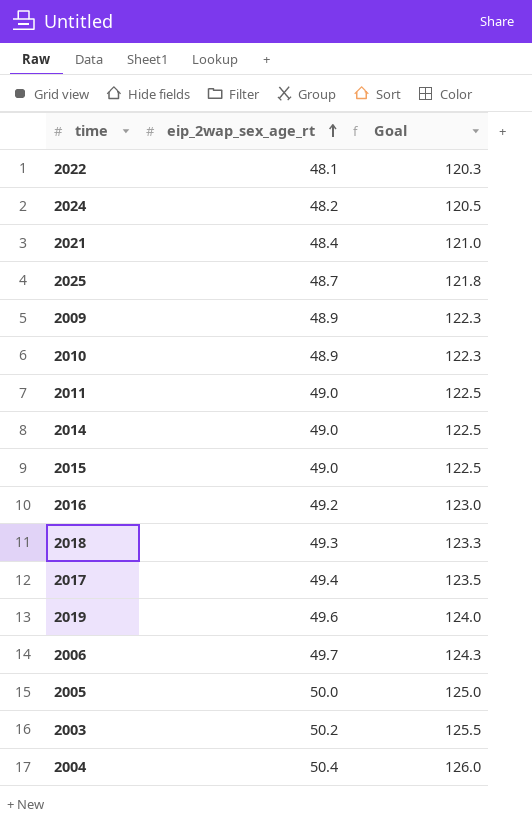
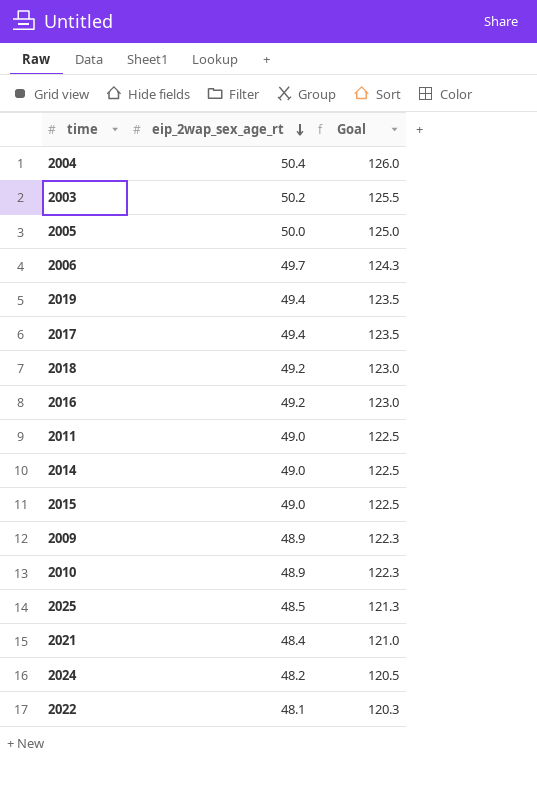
row order: eip_2wap_sex_age_rt ascending -> eip_2wap_sex_age_rt descending
2019 | eip_2wap_sex_age_rt: 49.6 -> 49.4
2019 | Goal: 124.0 -> 123.5
2018 | eip_2wap_sex_age_rt: 49.3 -> 49.2
2018 | Goal: 123.3 -> 123.0
2025 | eip_2wap_sex_age_rt: 48.7 -> 48.5
2025 | Goal: 121.8 -> 121.3

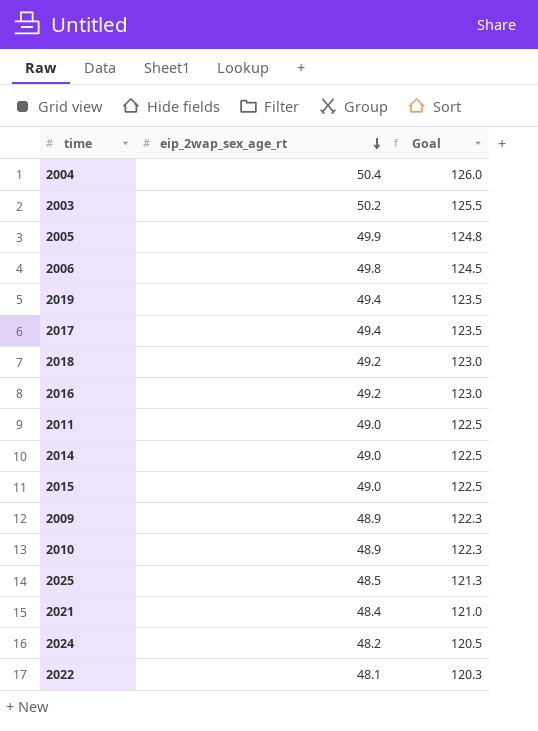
2005 | eip_2wap_sex_age_rt: 50.0 -> 49.9
2005 | Goal: 125.0 -> 124.8
2006 | eip_2wap_sex_age_rt: 49.7 -> 49.8
2006 | Goal: 124.3 -> 124.5

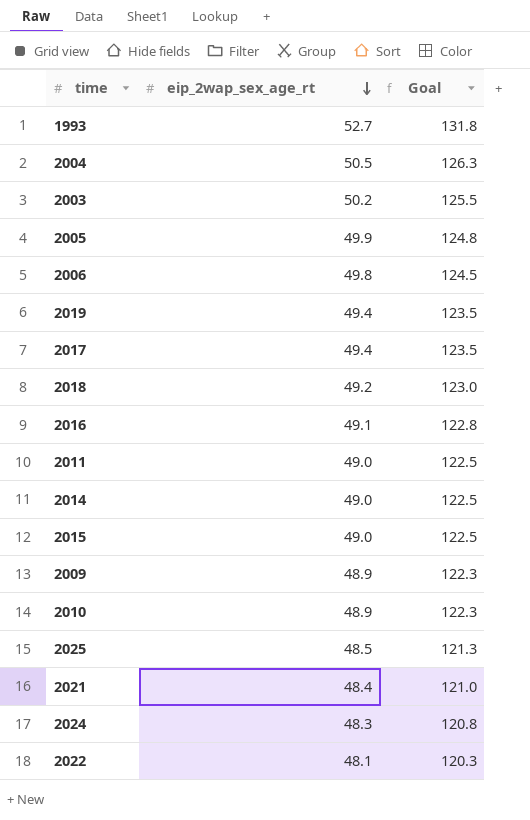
row 1993: none -> 52.7 | 131.8
2004 | eip_2wap_sex_age_rt: 50.4 -> 50.5
2004 | Goal: 126.0 -> 126.3
2016 | eip_2wap_sex_age_rt: 49.2 -> 49.1
2016 | Goal: 123.0 -> 122.8
2024 | eip_2wap_sex_age_rt: 48.2 -> 48.3
2024 | Goal: 120.5 -> 120.8

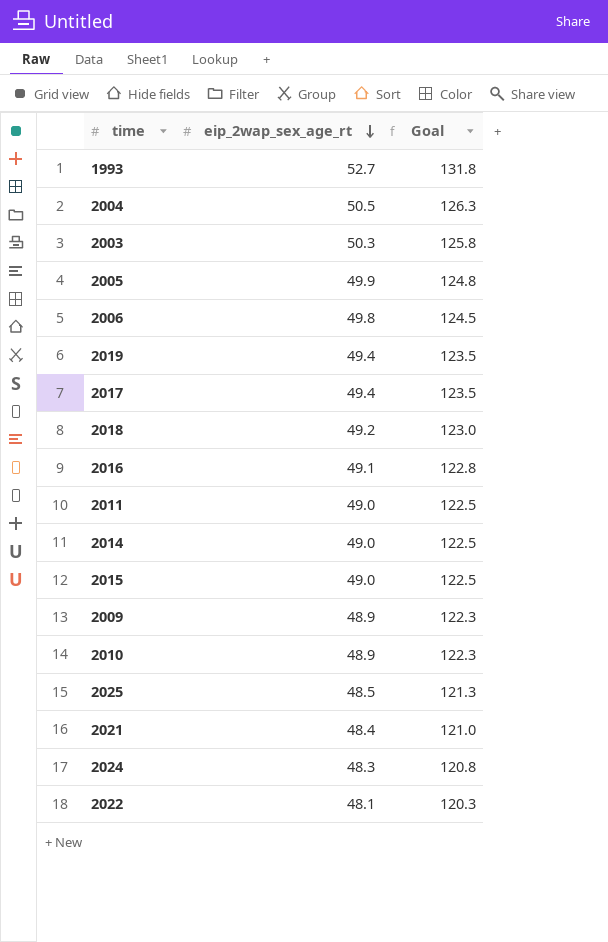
2003 | eip_2wap_sex_age_rt: 50.2 -> 50.3
2003 | Goal: 125.5 -> 125.8

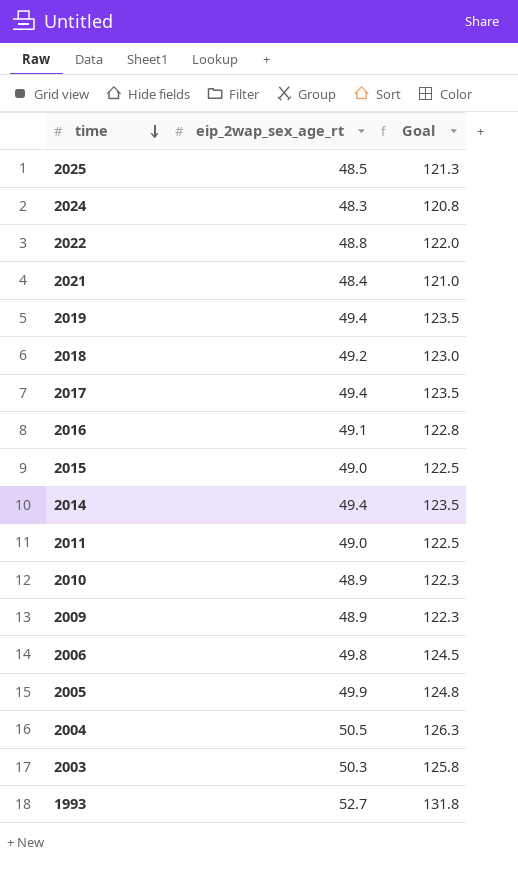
row order: eip_2wap_sex_age_rt descending -> time descending
2022 | eip_2wap_sex_age_rt: 48.1 -> 48.8
2022 | Goal: 120.3 -> 122.0
2014 | eip_2wap_sex_age_rt: 49.0 -> 49.4
2014 | Goal: 122.5 -> 123.5

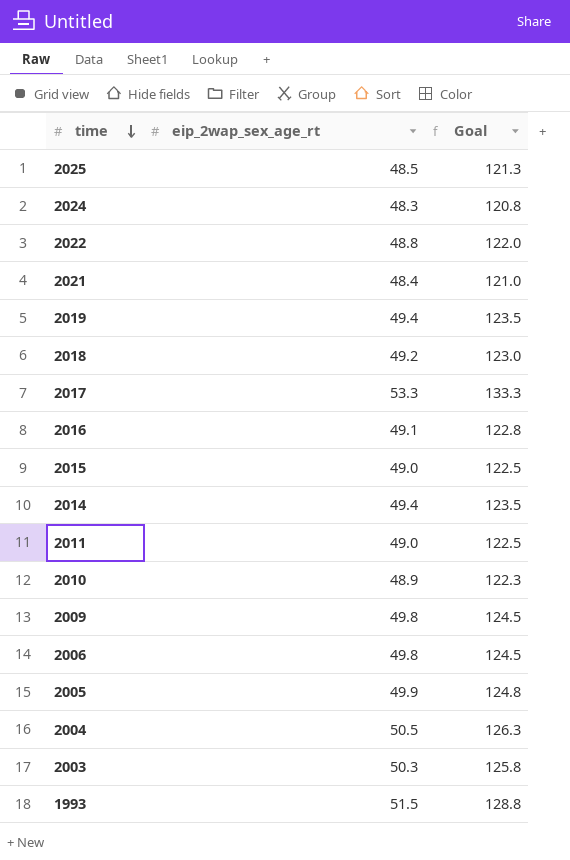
2017 | eip_2wap_sex_age_rt: 49.4 -> 53.3
2017 | Goal: 123.5 -> 133.3
2009 | eip_2wap_sex_age_rt: 48.9 -> 49.8
2009 | Goal: 122.3 -> 124.5
1993 | eip_2wap_sex_age_rt: 52.7 -> 51.5
1993 | Goal: 131.8 -> 128.8

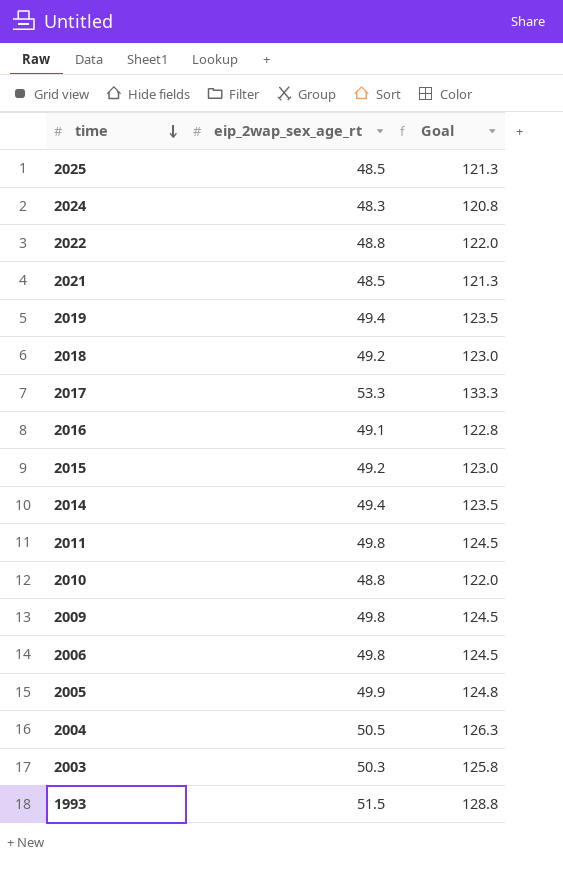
2021 | eip_2wap_sex_age_rt: 48.4 -> 48.5
2021 | Goal: 121.0 -> 121.3
2015 | eip_2wap_sex_age_rt: 49.0 -> 49.2
2015 | Goal: 122.5 -> 123.0
2011 | eip_2wap_sex_age_rt: 49.0 -> 49.8
2011 | Goal: 122.5 -> 124.5
2010 | eip_2wap_sex_age_rt: 48.9 -> 48.8
2010 | Goal: 122.3 -> 122.0

